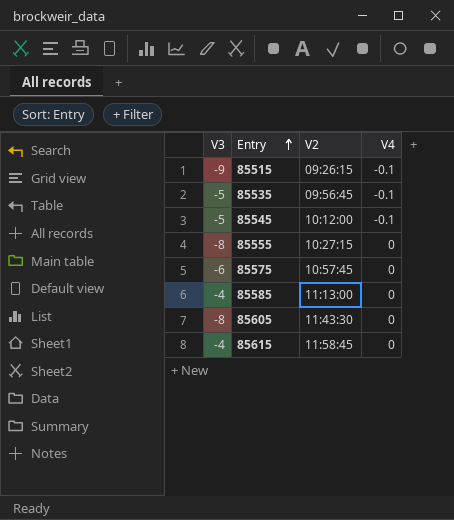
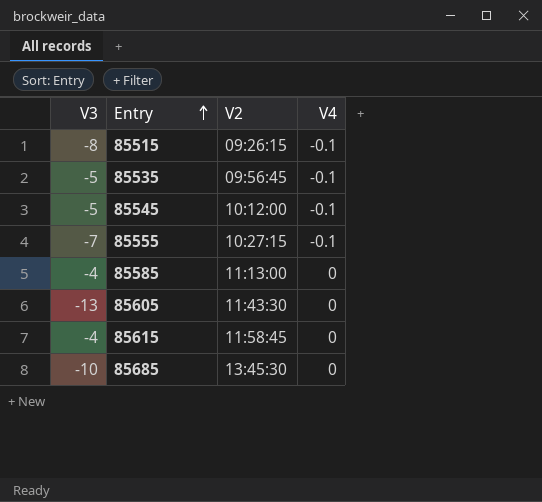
row 85575: -6 | 10:57:45 | 0 -> none
85515 | V3: -9 -> -8
85555 | V3: -8 -> -7
85555 | V4: 0 -> -0.1
85605 | V3: -8 -> -13
row 85685: none -> -10 | 13:45:30 | 0

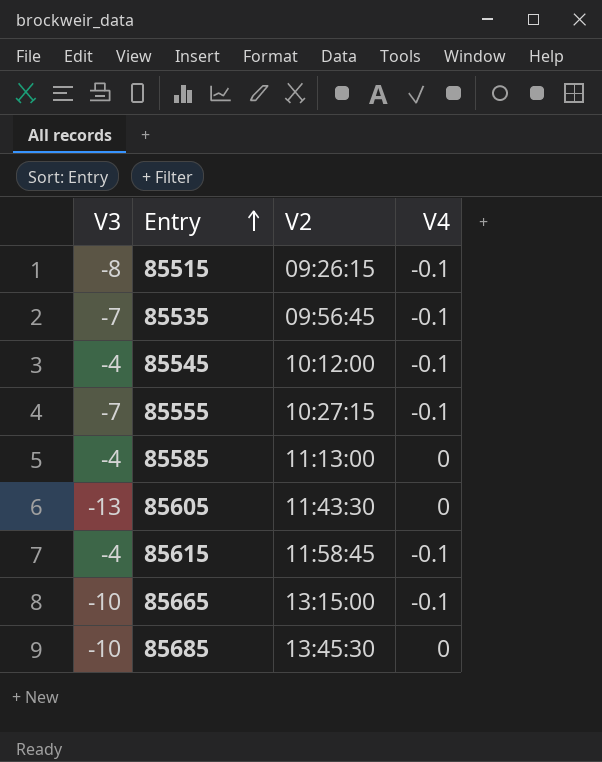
85535 | V3: -5 -> -7
85545 | V3: -5 -> -4
85615 | V4: 0 -> -0.1
row 85665: none -> -10 | 13:15:00 | -0.1

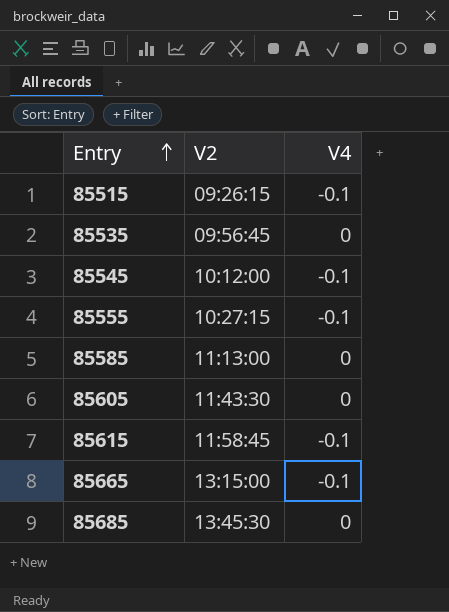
column V3 | position: 1 -> none
85535 | V4: -0.1 -> 0

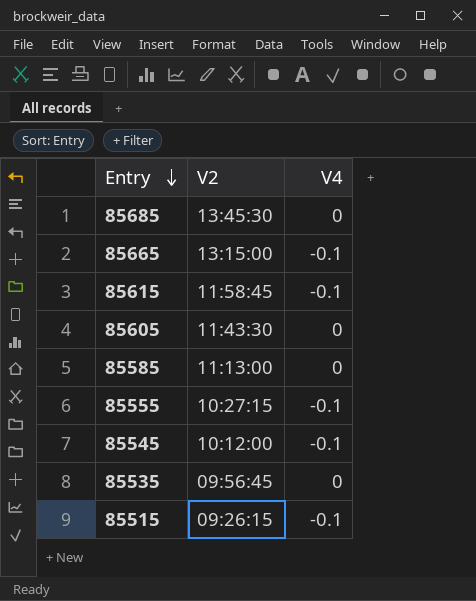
row order: Entry ascending -> Entry descending

